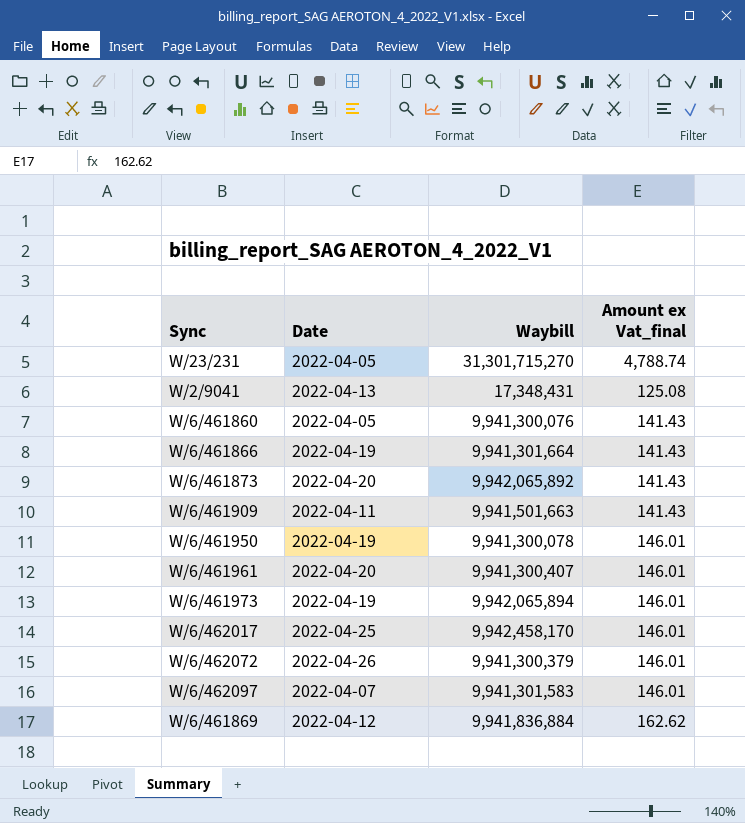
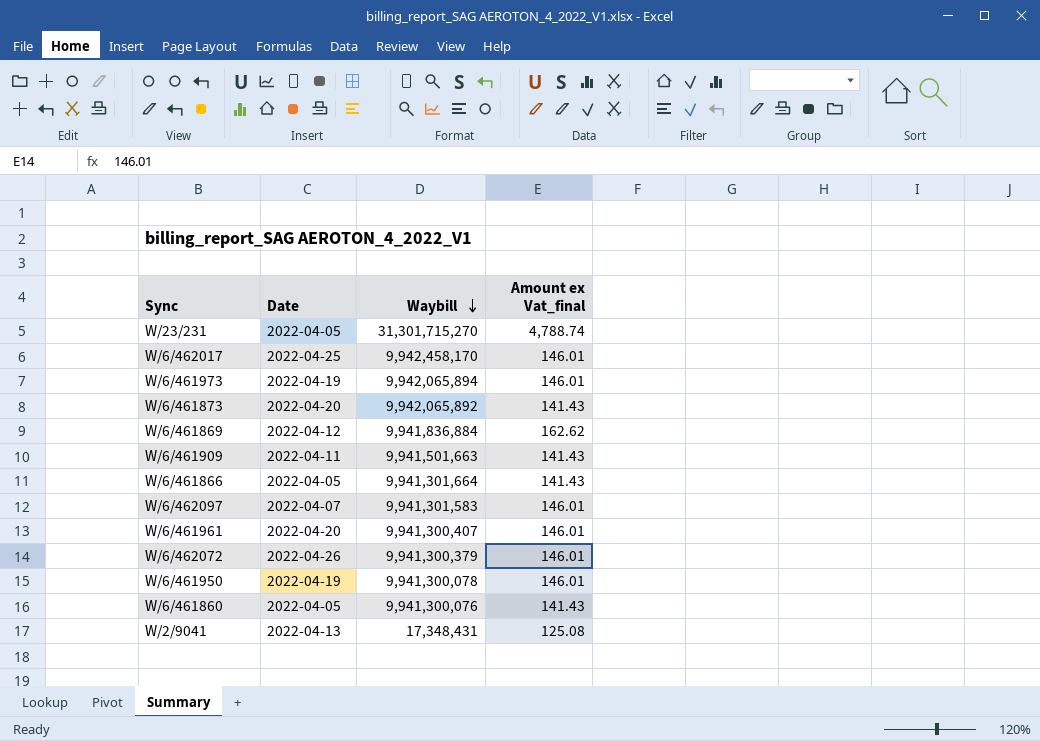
row order: none -> Waybill descending
W/6/461866 | Date: 2022-04-19 -> 2022-04-05

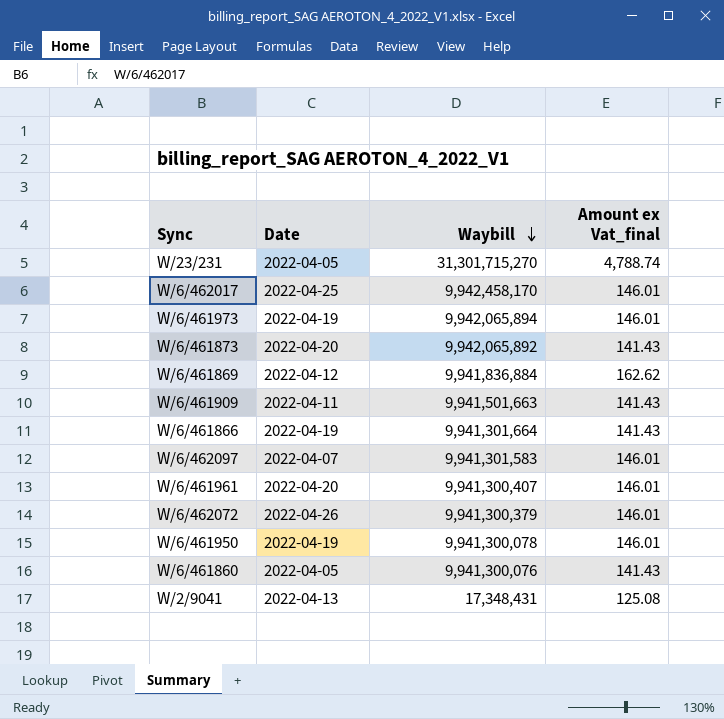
W/6/461866 | Date: 2022-04-05 -> 2022-04-19

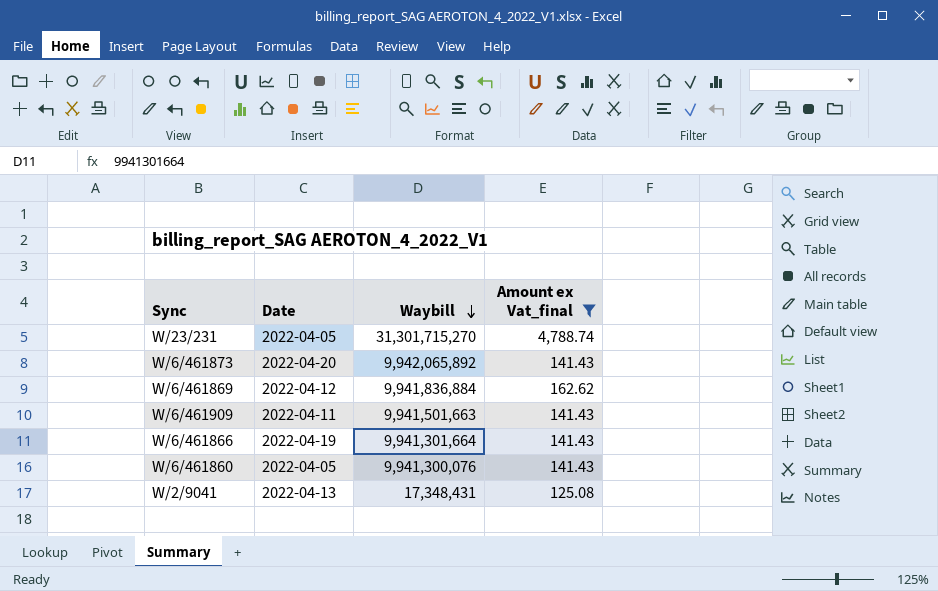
filter: none -> Amount ex Vat_final != 146.01

